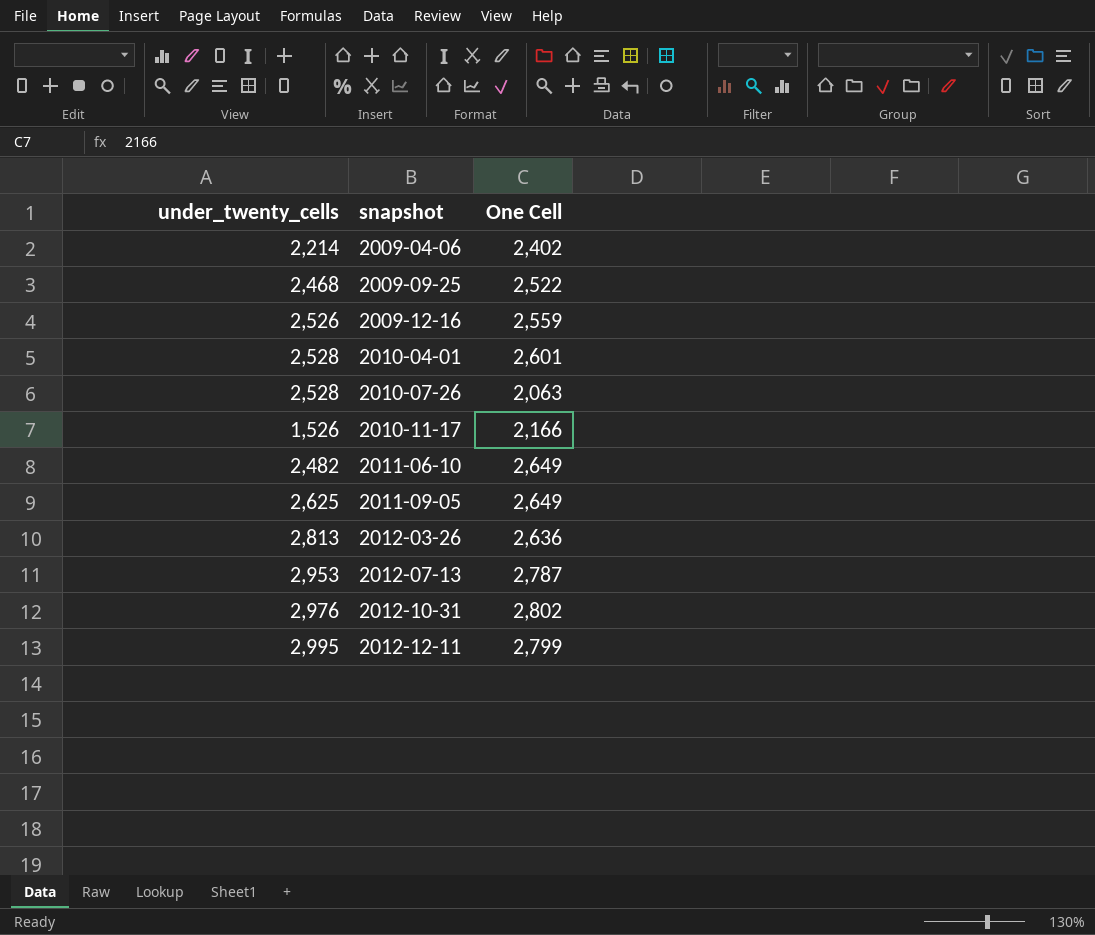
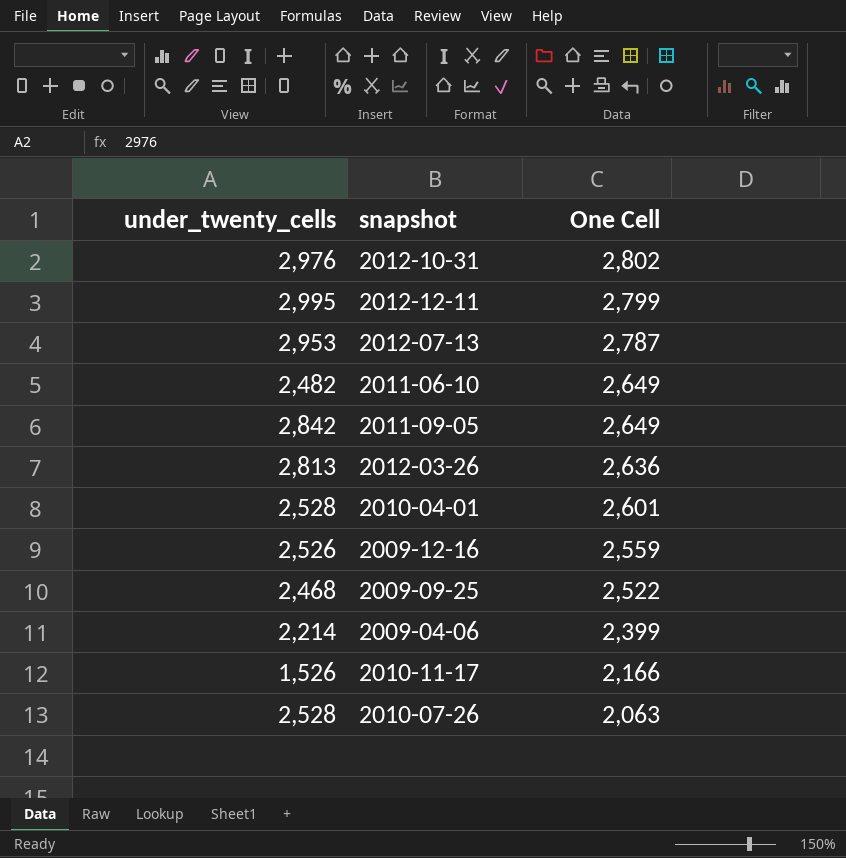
row order: snapshot ascending -> One Cell descending
2011-09-05 | under_twenty_cells: 2,625 -> 2,842
2009-04-06 | One Cell: 2,402 -> 2,399

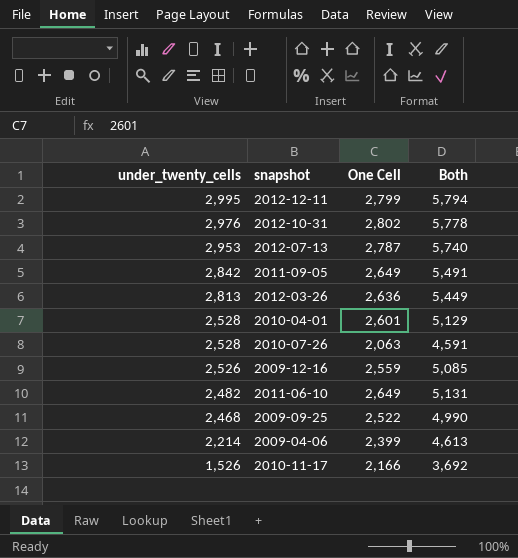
row order: One Cell descending -> under_twenty_cells descending
column Both | formula: none -> [under_twenty_cells] + [One Cell]

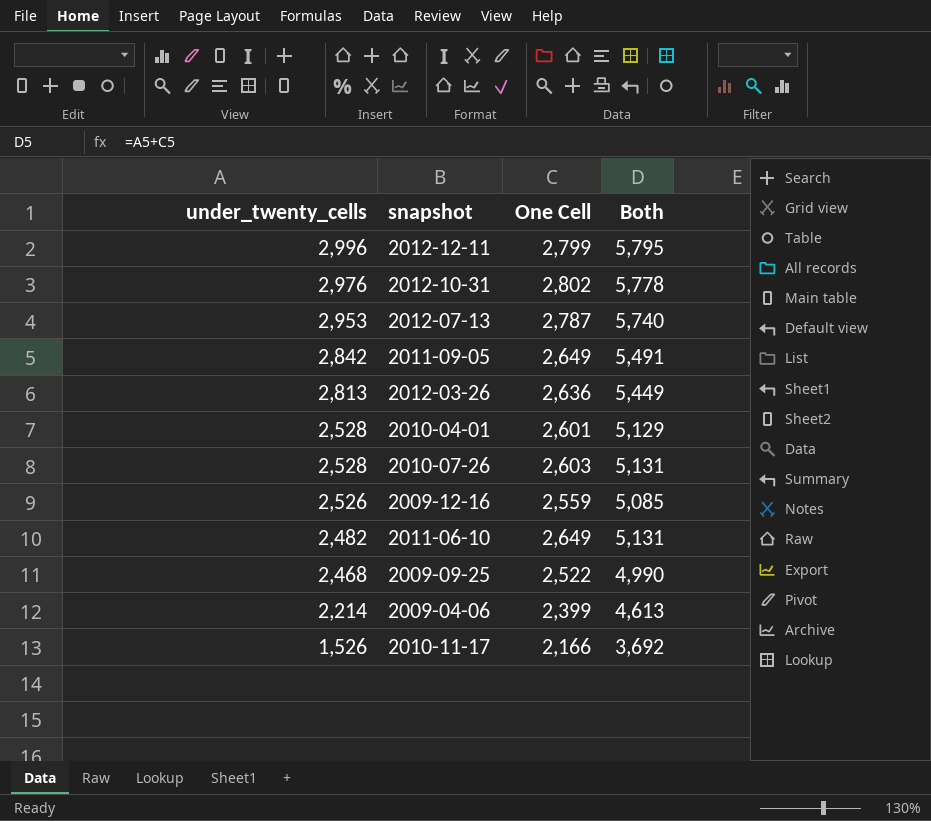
2012-12-11 | under_twenty_cells: 2,995 -> 2,996
2012-12-11 | Both: 5,794 -> 5,795
2010-07-26 | One Cell: 2,063 -> 2,603
2010-07-26 | Both: 4,591 -> 5,131

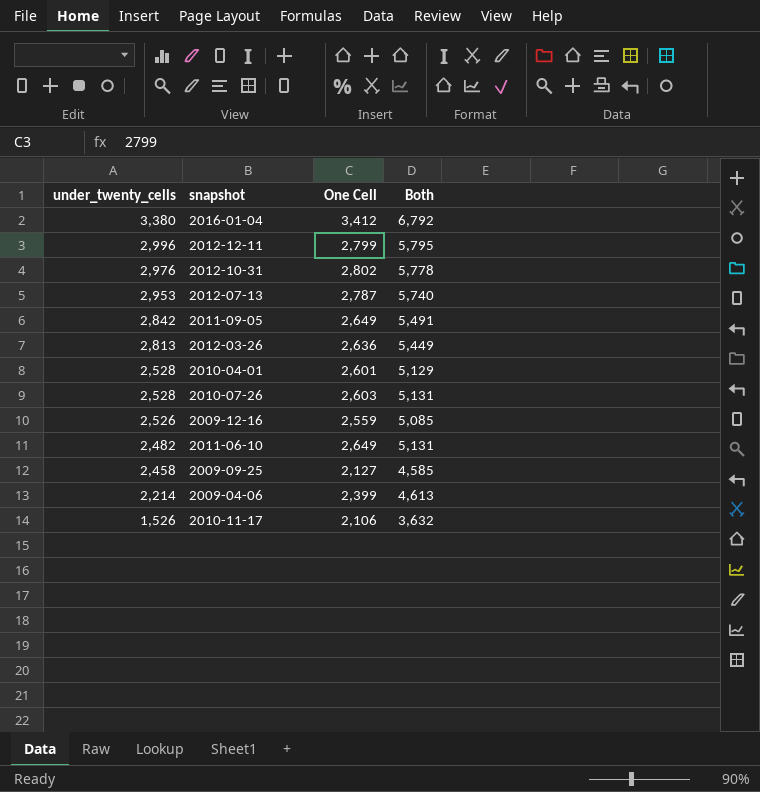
row 2016-01-04: none -> 3,380 | 3,412 | 6,792
2009-09-25 | under_twenty_cells: 2,468 -> 2,458
2009-09-25 | One Cell: 2,522 -> 2,127
2009-09-25 | Both: 4,990 -> 4,585
2010-11-17 | One Cell: 2,166 -> 2,106
2010-11-17 | Both: 3,692 -> 3,632

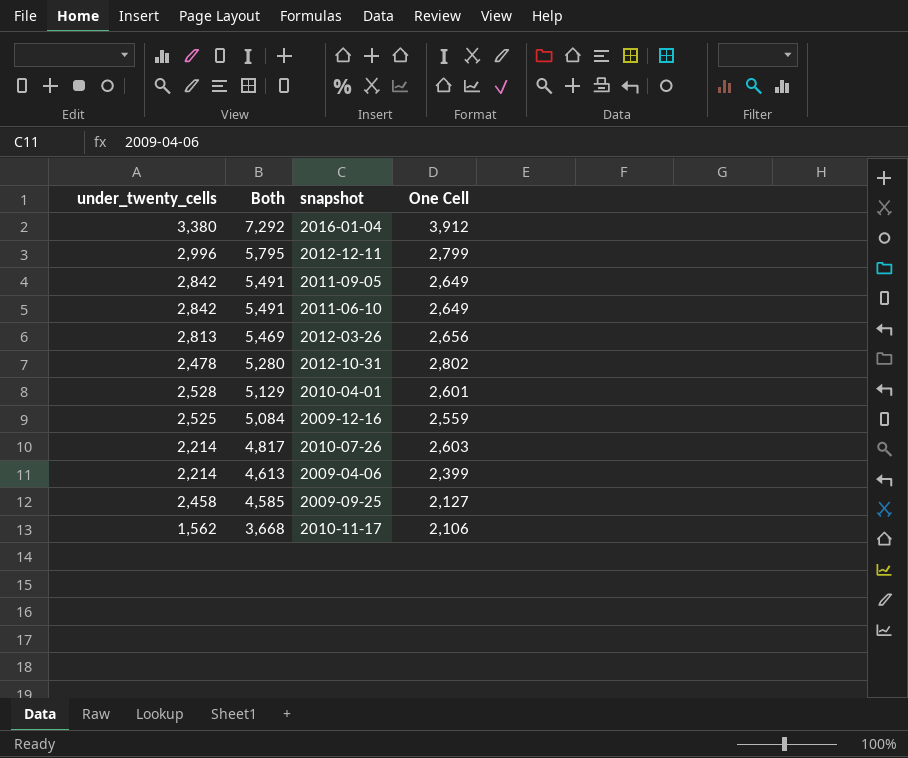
row order: under_twenty_cells descending -> Both descending
column Both | position: 4 -> 2
row 2012-07-13: 2,953 | 2,787 | 5,740 -> none
2016-01-04 | Both: 6,792 -> 7,292
2016-01-04 | One Cell: 3,412 -> 3,912
2011-06-10 | under_twenty_cells: 2,482 -> 2,842
2011-06-10 | Both: 5,131 -> 5,491
2012-03-26 | Both: 5,449 -> 5,469
2012-03-26 | One Cell: 2,636 -> 2,656
2012-10-31 | under_twenty_cells: 2,976 -> 2,478
2012-10-31 | Both: 5,778 -> 5,280
2009-12-16 | under_twenty_cells: 2,526 -> 2,525
2009-12-16 | Both: 5,085 -> 5,084
2010-07-26 | under_twenty_cells: 2,528 -> 2,214
2010-07-26 | Both: 5,131 -> 4,817
2010-11-17 | under_twenty_cells: 1,526 -> 1,562
2010-11-17 | Both: 3,632 -> 3,668

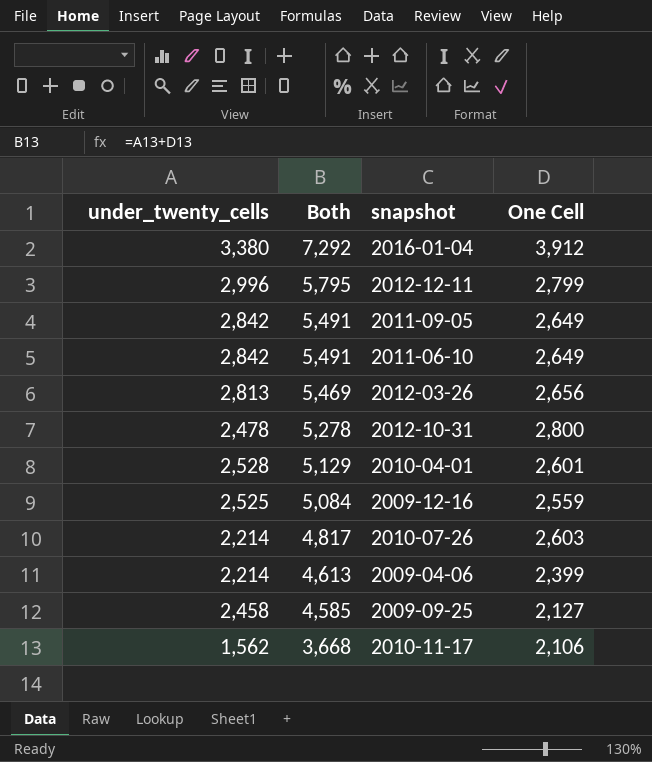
2012-10-31 | Both: 5,280 -> 5,278
2012-10-31 | One Cell: 2,802 -> 2,800

